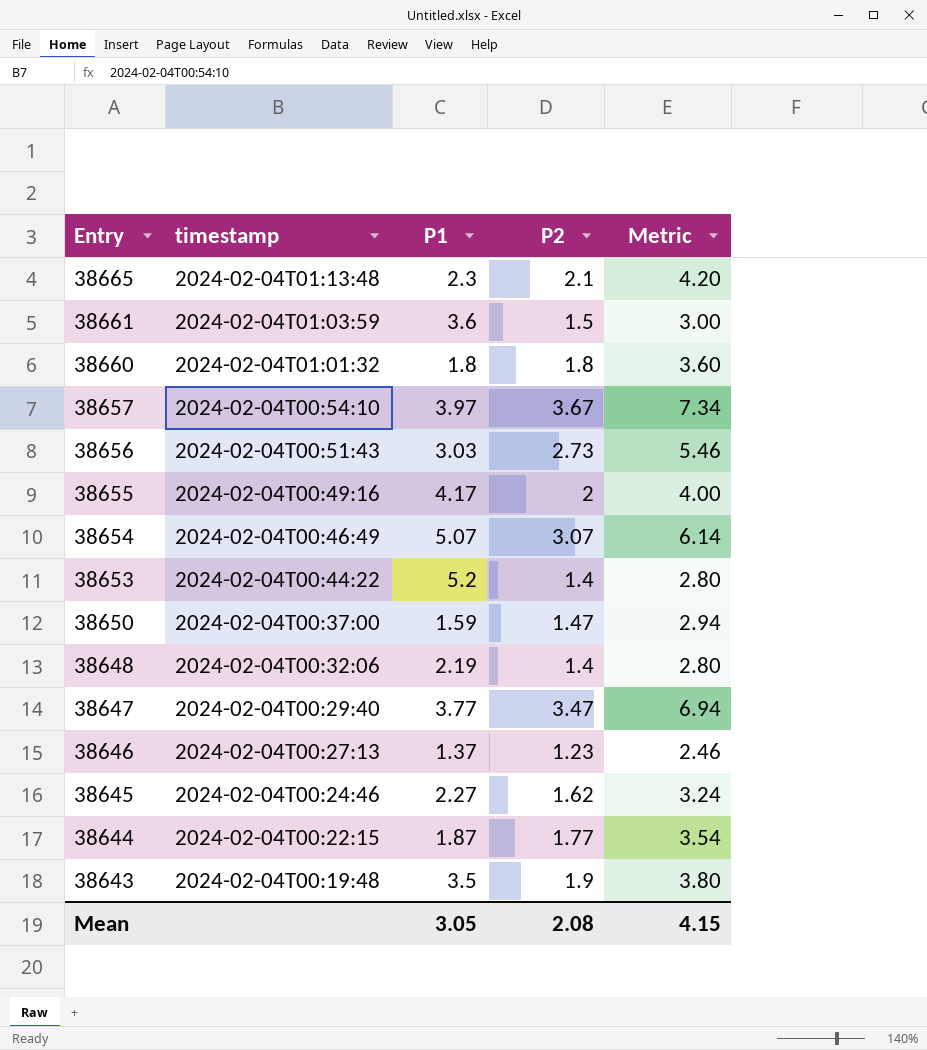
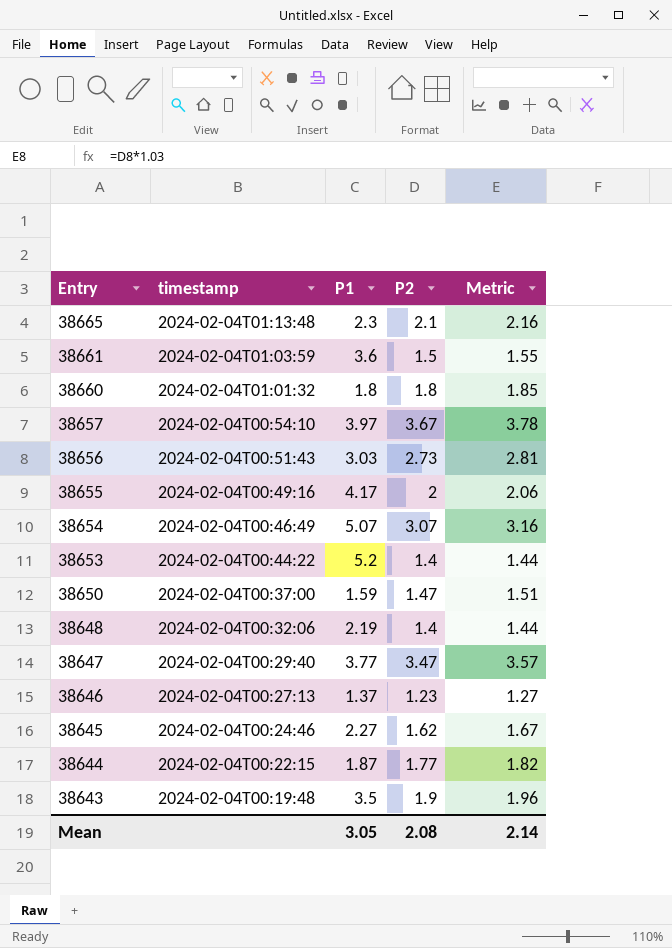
column Metric | formula: [P2] * 2 -> [P2] * 1.03
Mean | Metric: 4.15 -> 2.14

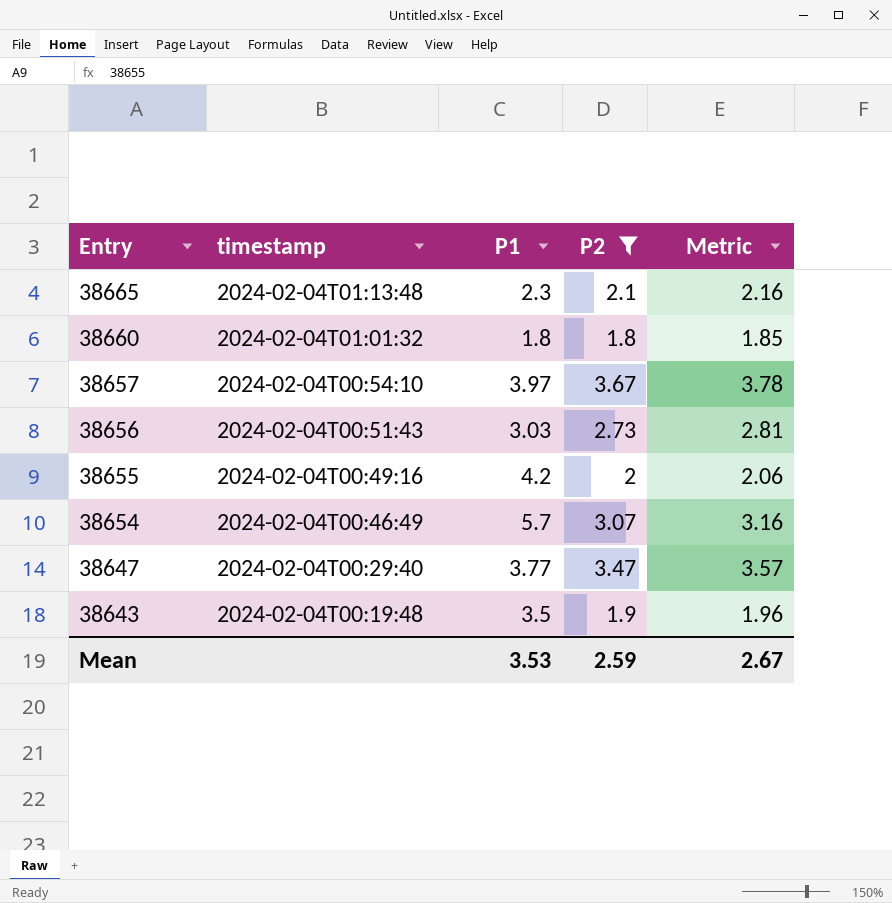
filter: none -> P2 >= 1.8
38655 | P1: 4.17 -> 4.2
38654 | P1: 5.07 -> 5.7
Mean | P1: 3.05 -> 3.53
Mean | P2: 2.08 -> 2.59
Mean | Metric: 2.14 -> 2.67

